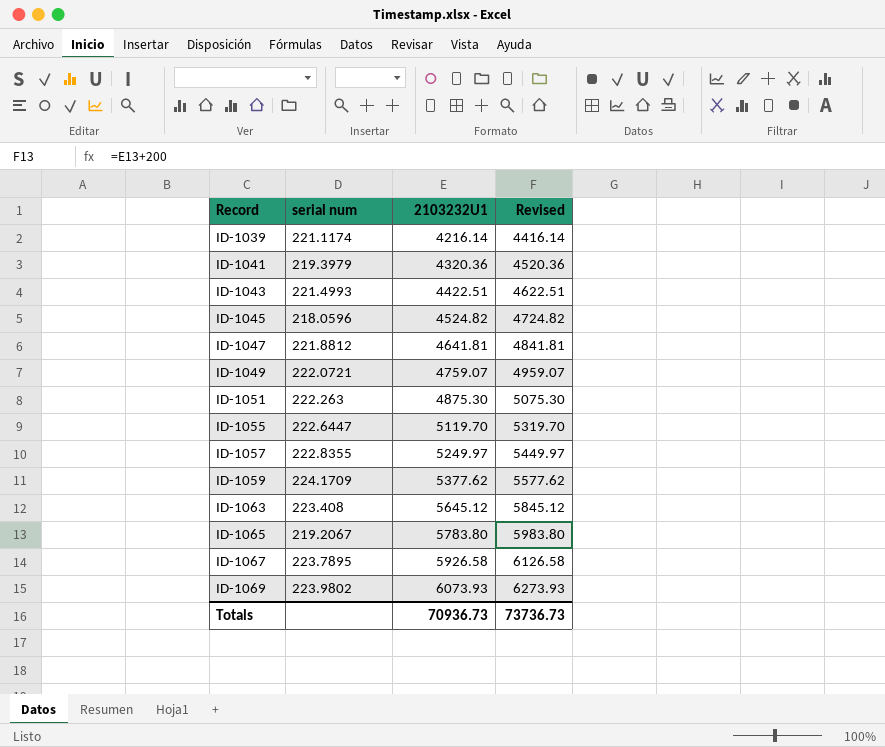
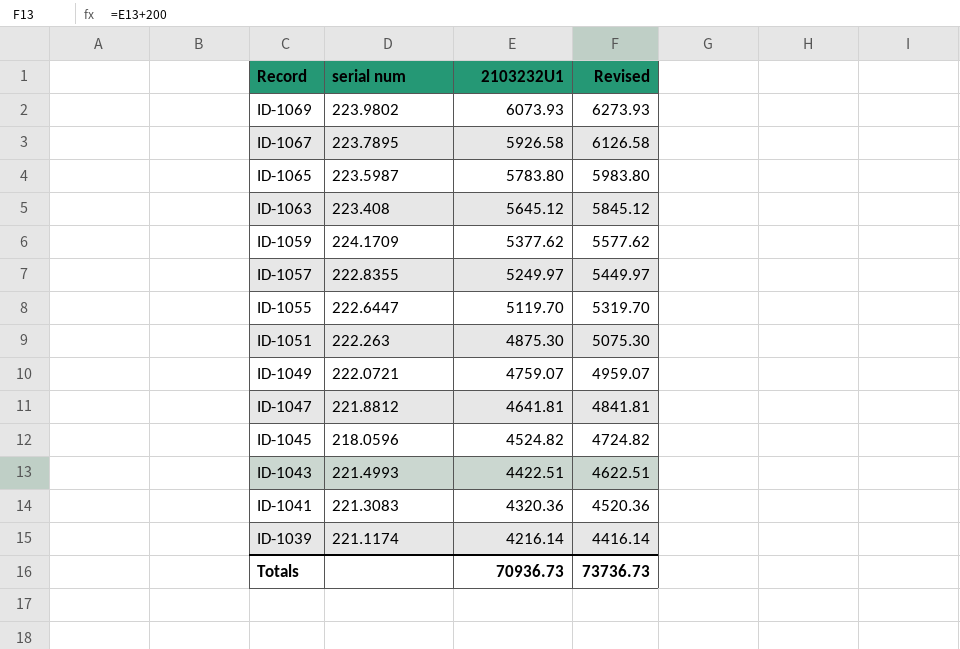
row order: Record ascending -> Record descending
ID-1065 | serial num: 219.2067 -> 223.5987
ID-1041 | serial num: 219.3979 -> 221.3083

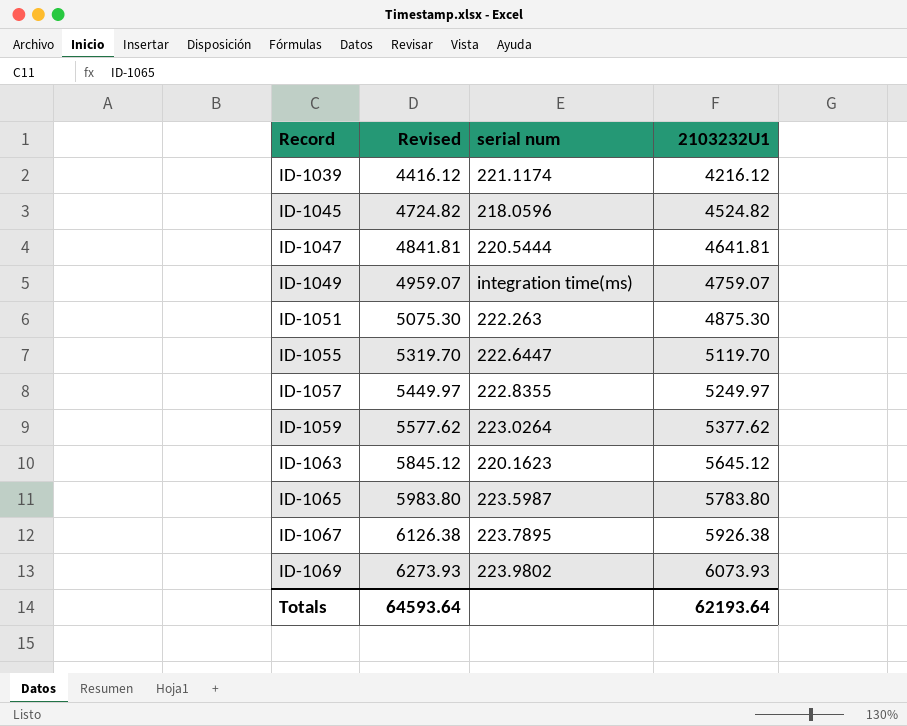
row order: Record descending -> Record ascending
column Revised | position: 4 -> 2
row ID-1043: 221.4993 | 4422.51 | 4622.51 -> none
row ID-1041: 221.3083 | 4320.36 | 4520.36 -> none
ID-1039 | Revised: 4416.14 -> 4416.12
ID-1039 | 2103232U1: 4216.14 -> 4216.12
ID-1047 | serial num: 221.8812 -> 220.5444
ID-1049 | serial num: 222.0721 -> integration time(ms)
ID-1059 | serial num: 224.1709 -> 223.0264
ID-1063 | serial num: 223.408 -> 220.1623
ID-1067 | Revised: 6126.58 -> 6126.38
ID-1067 | 2103232U1: 5926.58 -> 5926.38
Totals | Revised: 73736.73 -> 64593.64
Totals | 2103232U1: 70936.73 -> 62193.64

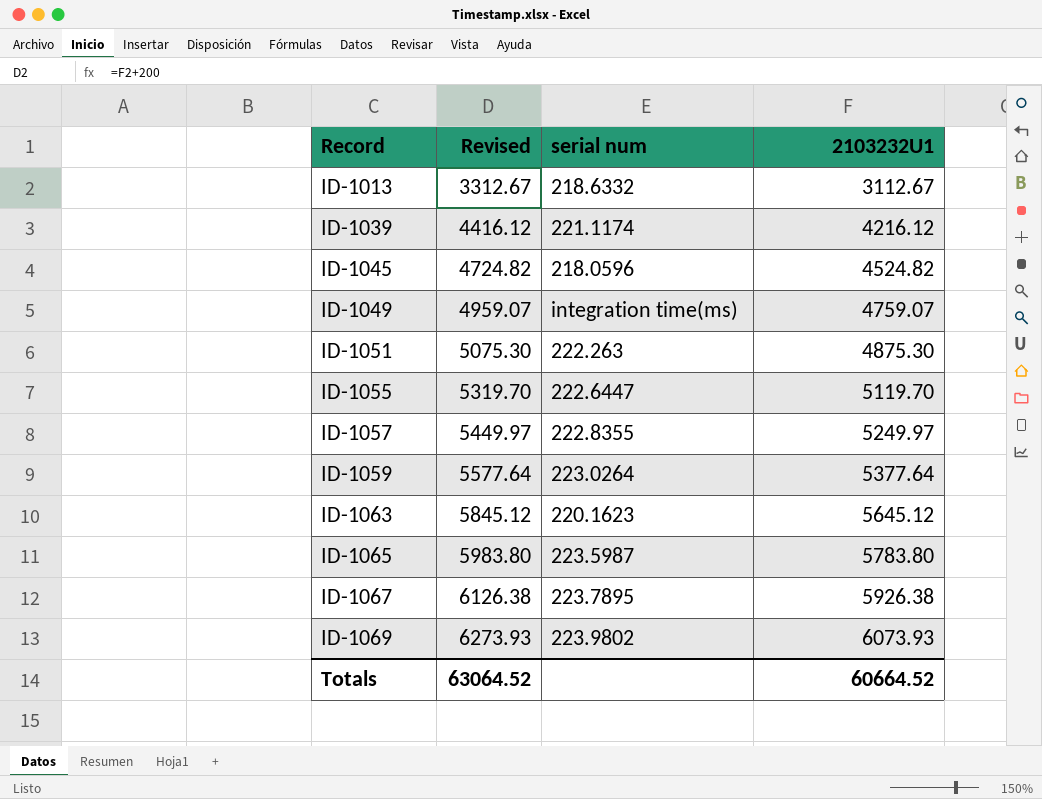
row ID-1047: 4841.81 | 220.5444 | 4641.81 -> none
row ID-1013: none -> 3312.67 | 218.6332 | 3112.67
ID-1059 | Revised: 5577.62 -> 5577.64
ID-1059 | 2103232U1: 5377.62 -> 5377.64
Totals | Revised: 64593.64 -> 63064.52
Totals | 2103232U1: 62193.64 -> 60664.52

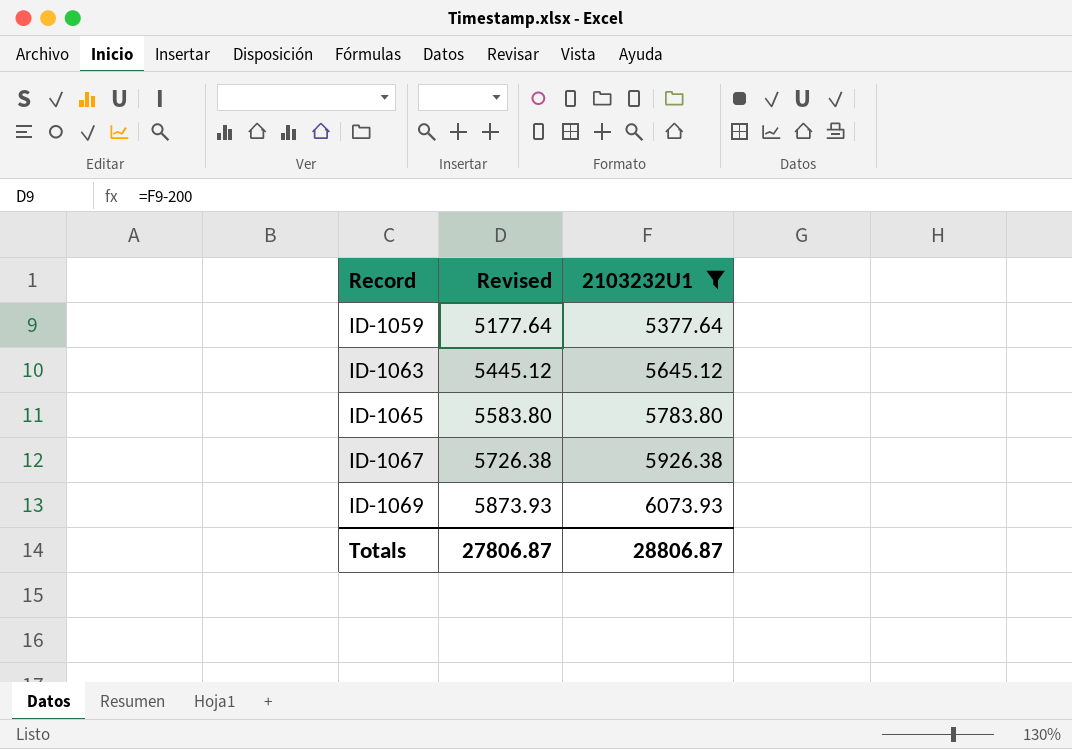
filter: none -> 2103232U1 >= 5377.64
column serial num | position: 3 -> none
column Revised | formula: [2103232U1] + 200 -> [2103232U1] - 200
Totals | Revised: 63064.52 -> 27806.87
Totals | 2103232U1: 60664.52 -> 28806.87

